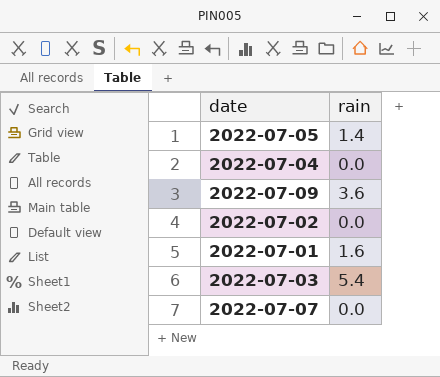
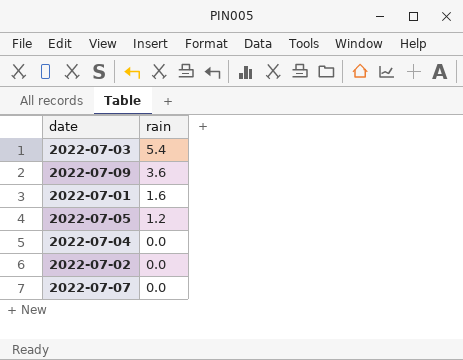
row order: none -> rain descending
2022-07-05 | rain: 1.4 -> 1.2

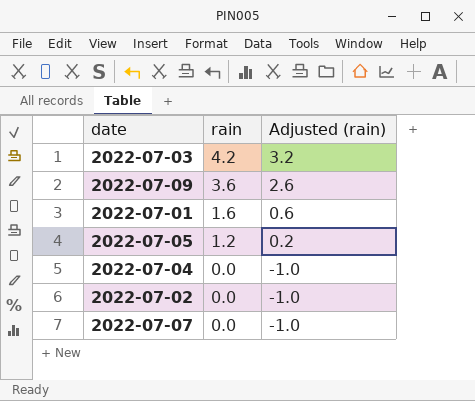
column Adjusted (rain) | formula: none -> [rain] - 1
2022-07-03 | rain: 5.4 -> 4.2

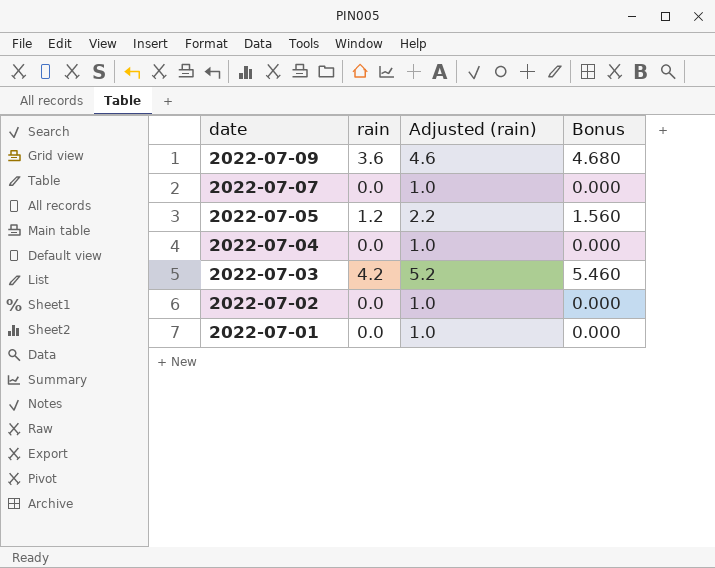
row order: rain descending -> date descending
column Adjusted (rain) | formula: [rain] - 1 -> [rain] + 1
column Bonus | formula: none -> [rain] * 1.3
2022-07-01 | rain: 1.6 -> 0.0

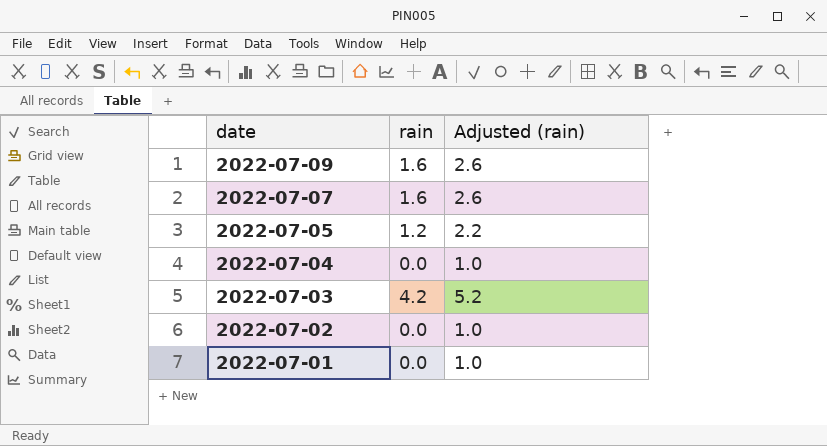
column Bonus | formula: [rain] * 1.3 -> none
2022-07-09 | rain: 3.6 -> 1.6
2022-07-09 | Adjusted (rain): 4.6 -> 2.6
2022-07-07 | rain: 0.0 -> 1.6
2022-07-07 | Adjusted (rain): 1.0 -> 2.6

